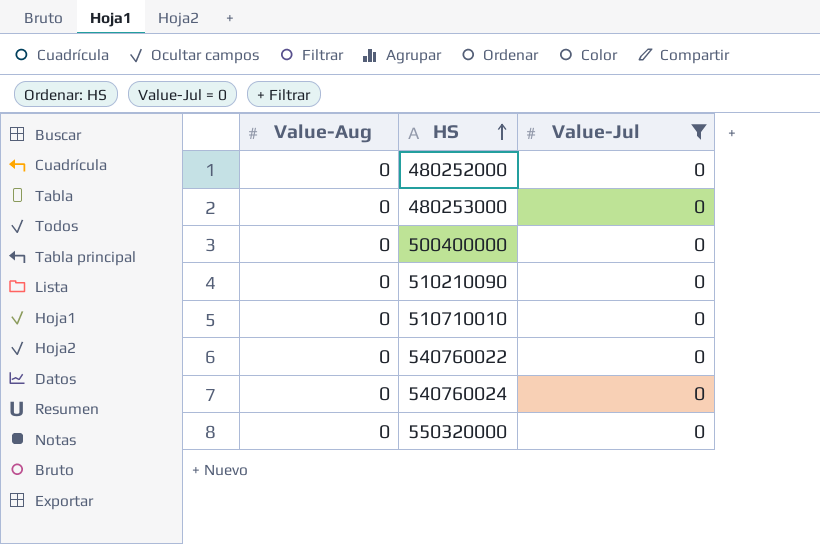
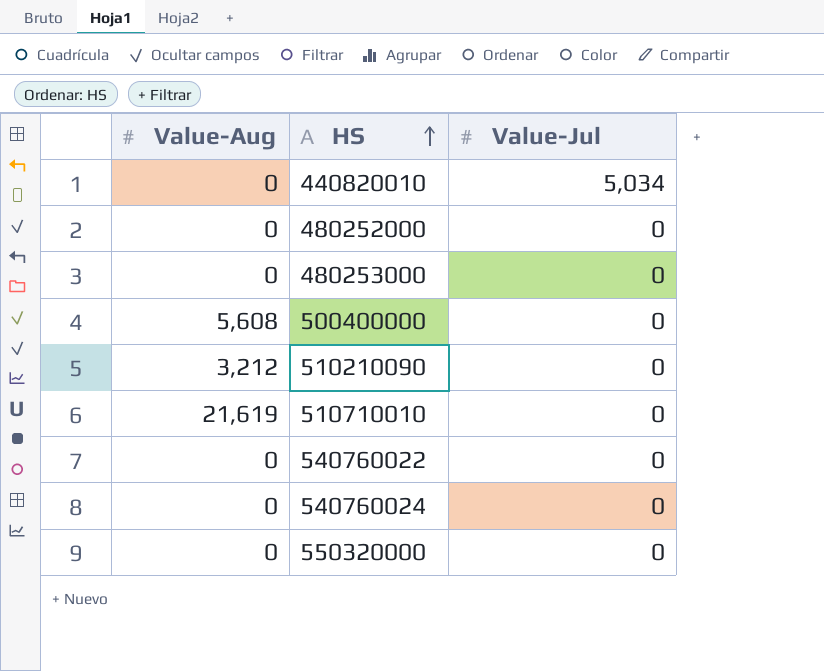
filter: Value-Jul = 0 -> none
500400000 | Value-Aug: 0 -> 5,608
510210090 | Value-Aug: 0 -> 3,212
510710010 | Value-Aug: 0 -> 21,619

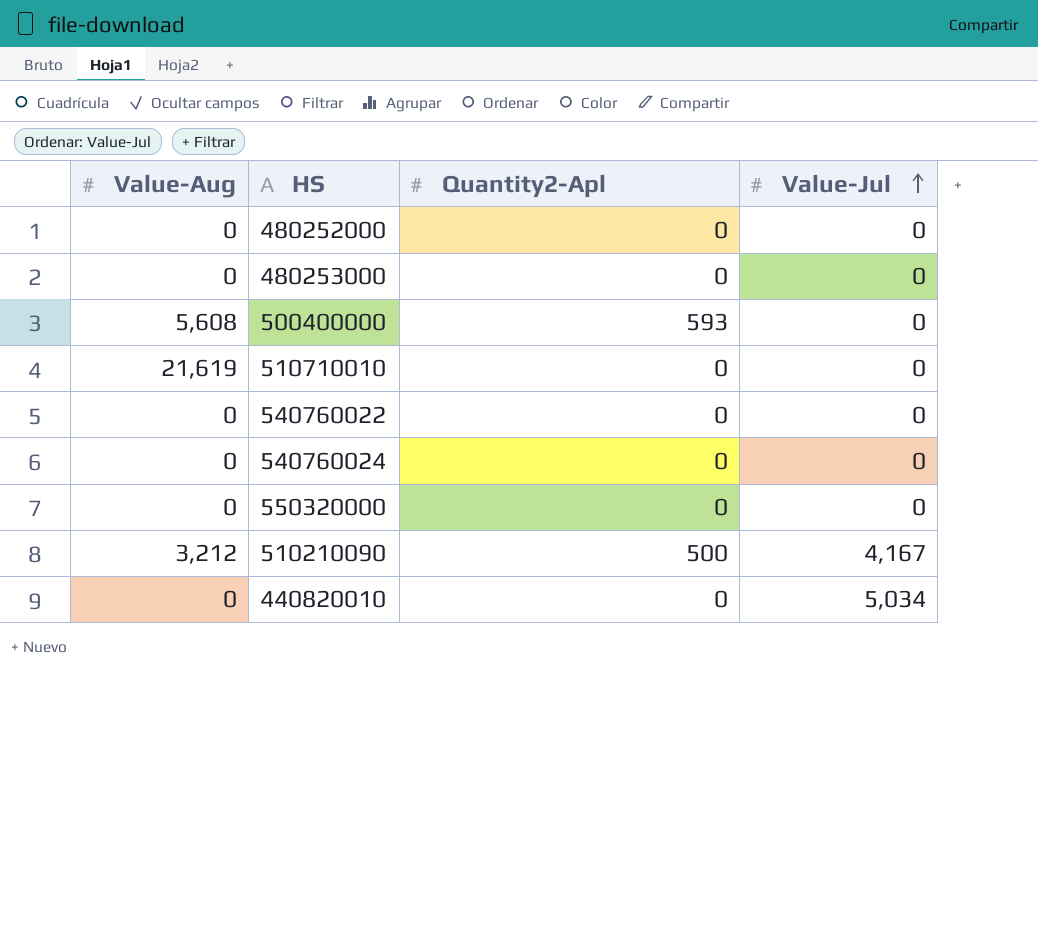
row order: HS ascending -> Value-Jul ascending
column Quantity2-Apl | position: none -> 3
510210090 | Value-Jul: 0 -> 4,167

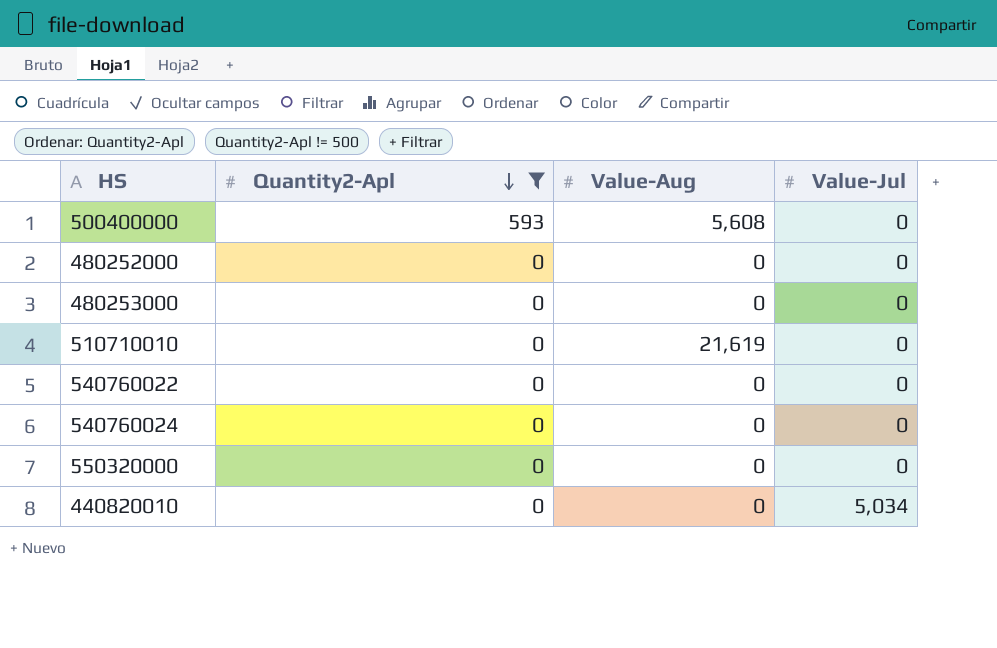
filter: none -> Quantity2-Apl != 500
row order: Value-Jul ascending -> Quantity2-Apl descending
column Value-Aug | position: 1 -> 3

